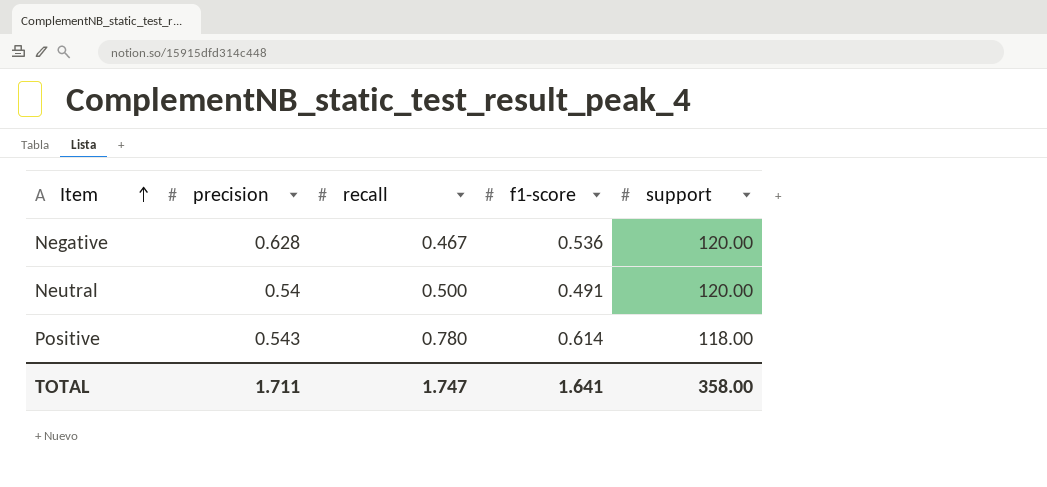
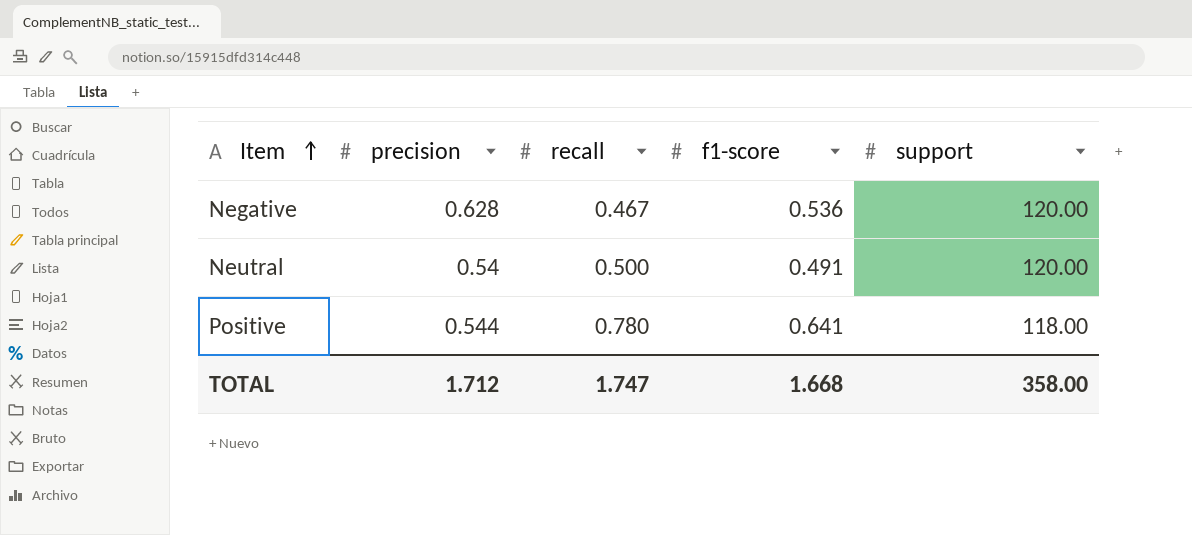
Positive | precision: 0.543 -> 0.544
Positive | f1-score: 0.614 -> 0.641
TOTAL | precision: 1.711 -> 1.712
TOTAL | f1-score: 1.641 -> 1.668

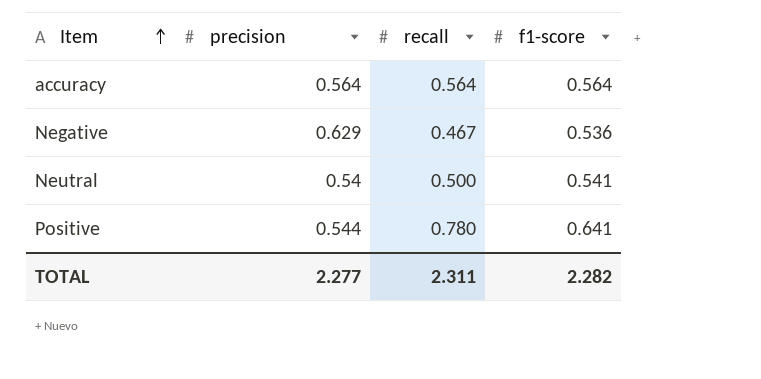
column support | position: 5 -> none
row accuracy: none -> 0.564 | 0.564 | 0.564
Negative | precision: 0.628 -> 0.629
Neutral | f1-score: 0.491 -> 0.541
TOTAL | precision: 1.712 -> 2.277
TOTAL | recall: 1.747 -> 2.311
TOTAL | f1-score: 1.668 -> 2.282

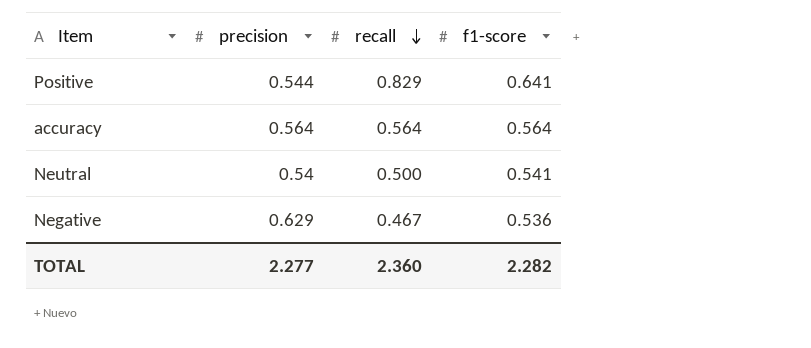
row order: Item ascending -> recall descending
Positive | recall: 0.780 -> 0.829
TOTAL | recall: 2.311 -> 2.360

